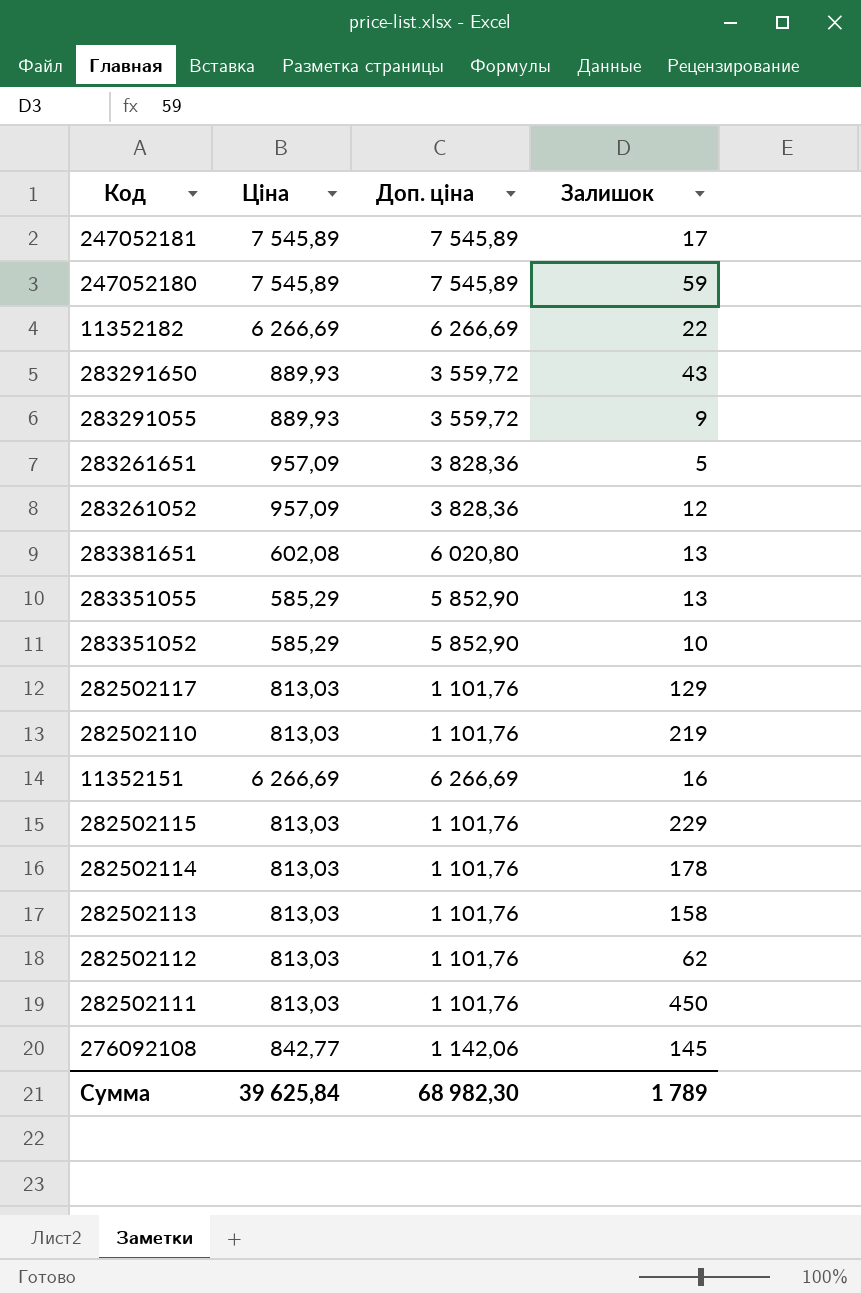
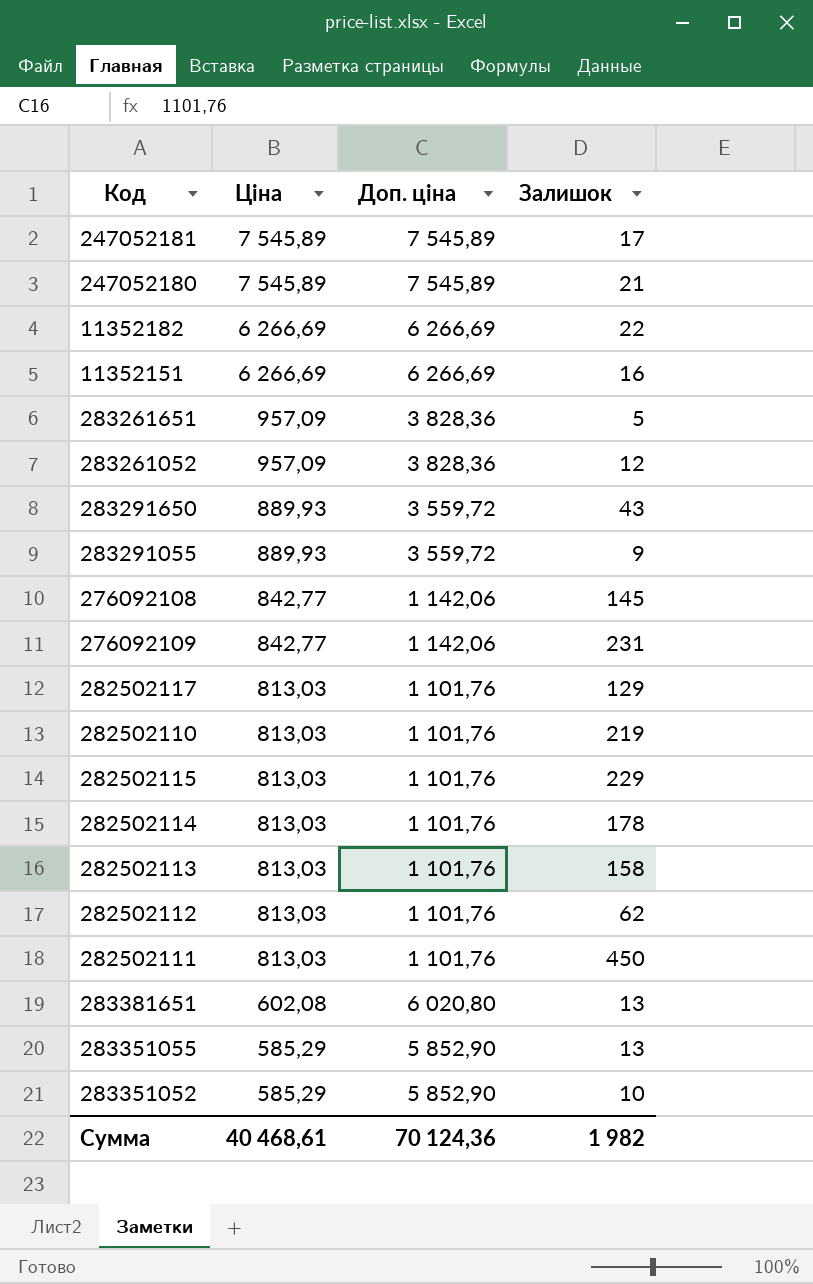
row order: none -> Ціна descending
247052180 | Залишок: 59 -> 21
row 276092109: none -> 842,77 | 1 142,06 | 231
Сумма | Ціна: 39 625,84 -> 40 468,61
Сумма | Доп. ціна: 68 982,30 -> 70 124,36
Сумма | Залишок: 1 789 -> 1 982

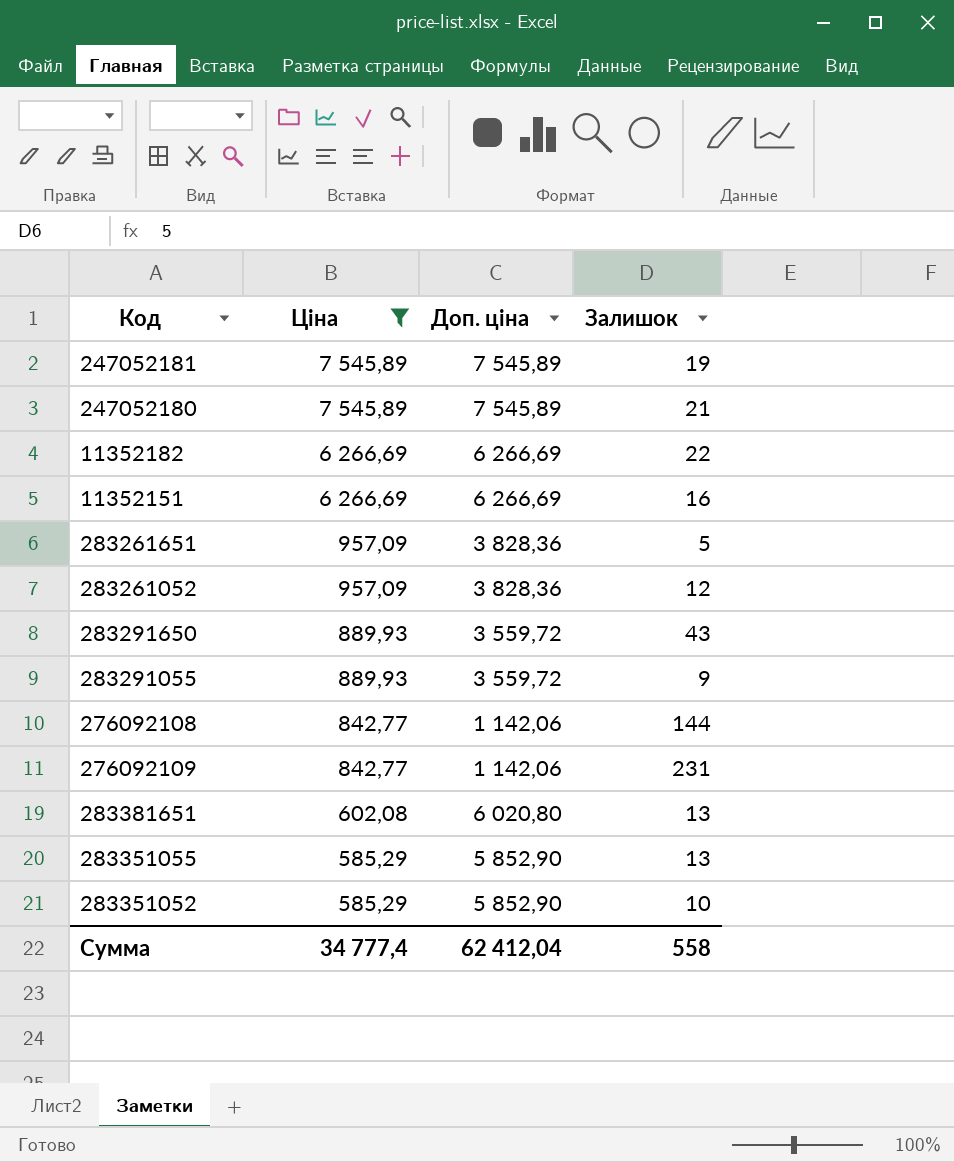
filter: none -> Ціна != 813,03
247052181 | Залишок: 17 -> 19
276092108 | Залишок: 145 -> 144
Сумма | Ціна: 40 468,61 -> 34 777,4
Сумма | Доп. ціна: 70 124,36 -> 62 412,04
Сумма | Залишок: 1 982 -> 558

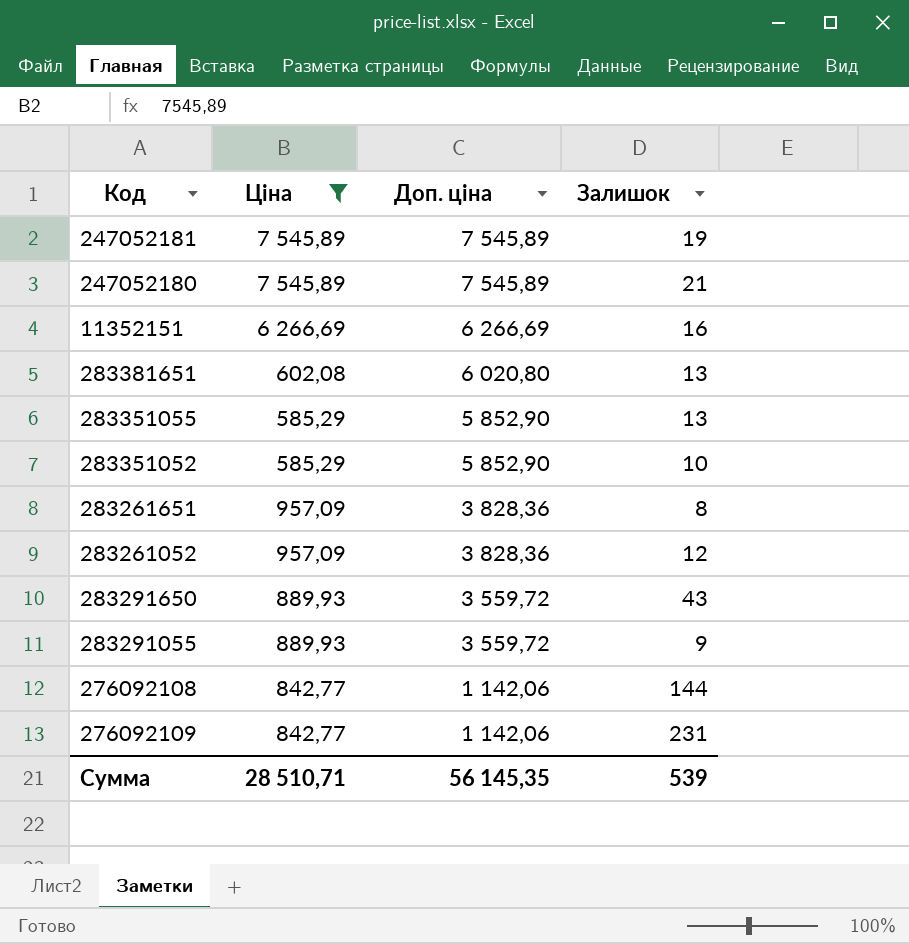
row order: Ціна descending -> Доп. ціна descending
row 11352182: 6 266,69 | 6 266,69 | 22 -> none
283261651 | Залишок: 5 -> 8
Сумма | Ціна: 34 777,4 -> 28 510,71
Сумма | Доп. ціна: 62 412,04 -> 56 145,35
Сумма | Залишок: 558 -> 539

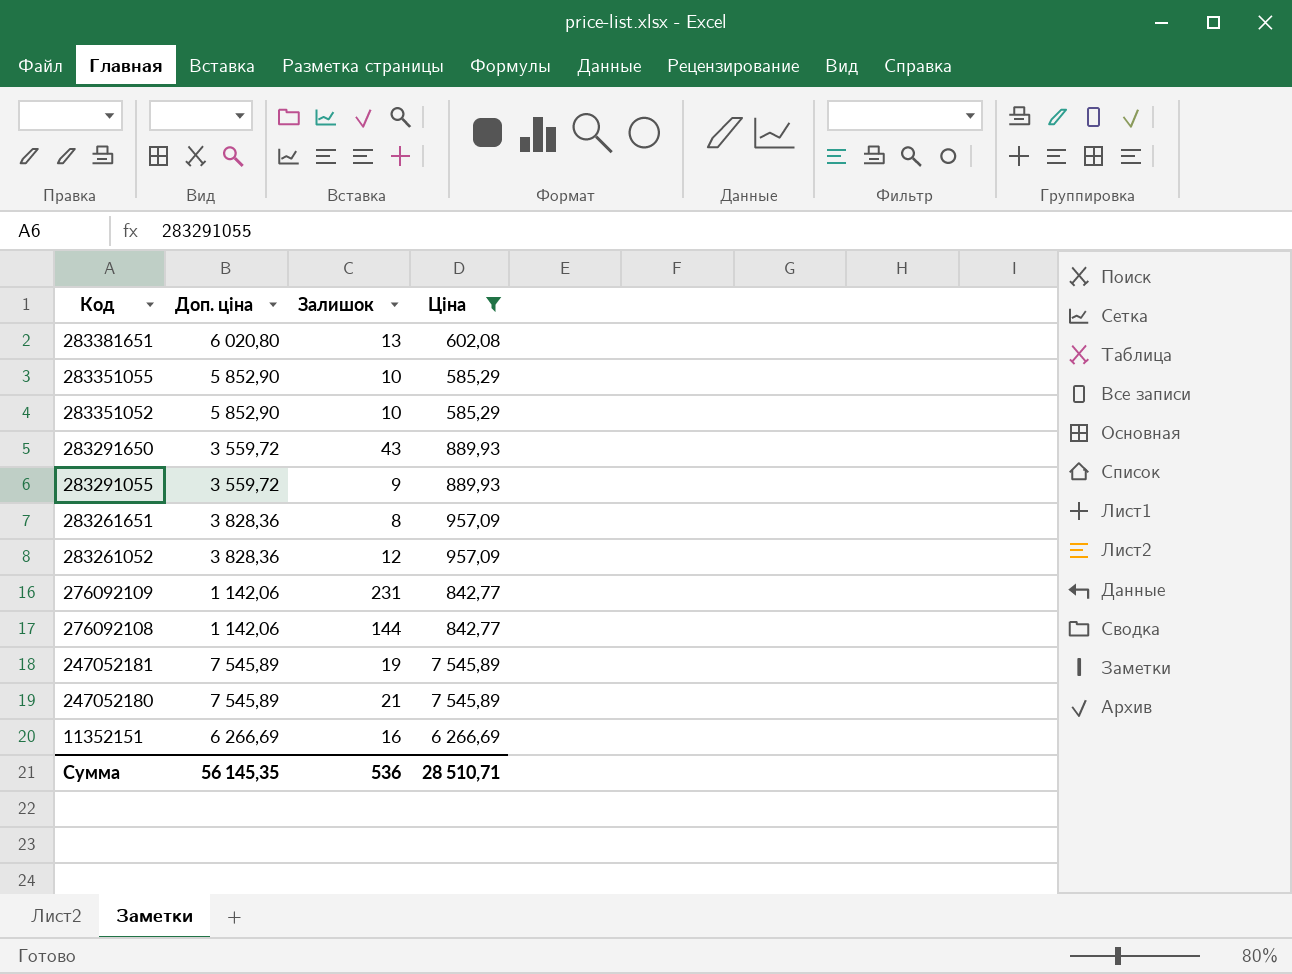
row order: Доп. ціна descending -> Код descending
column Ціна | position: 2 -> 4
283351055 | Залишок: 13 -> 10
Сумма | Залишок: 539 -> 536

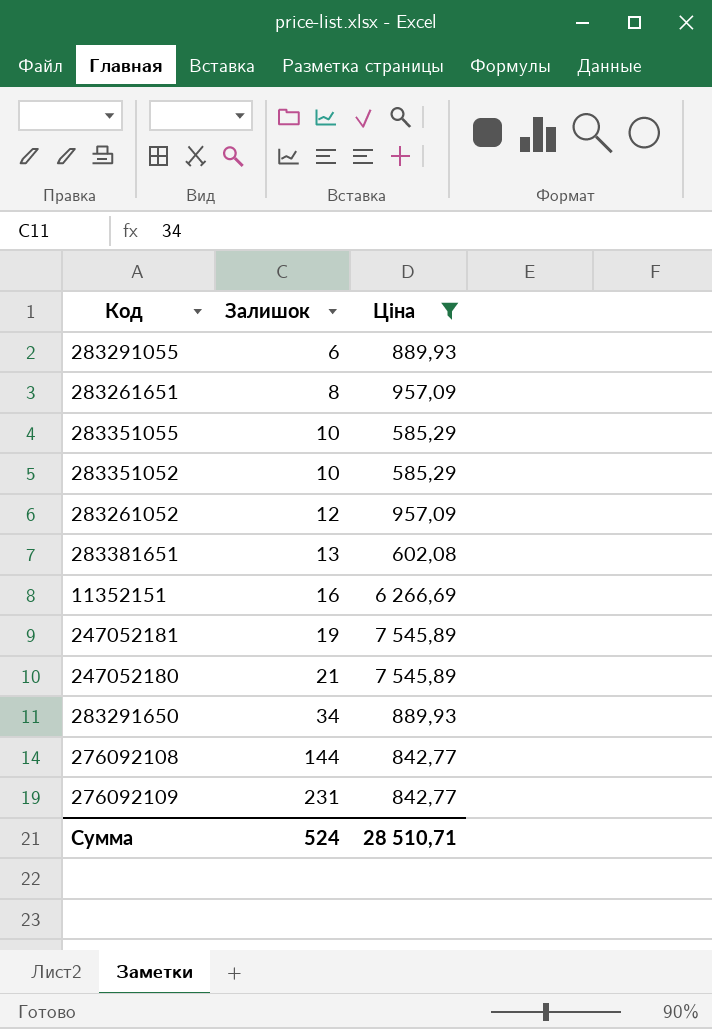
row order: Код descending -> Залишок ascending
column Доп. ціна | position: 2 -> none
283291055 | Залишок: 9 -> 6
283291650 | Залишок: 43 -> 34
Сумма | Залишок: 536 -> 524

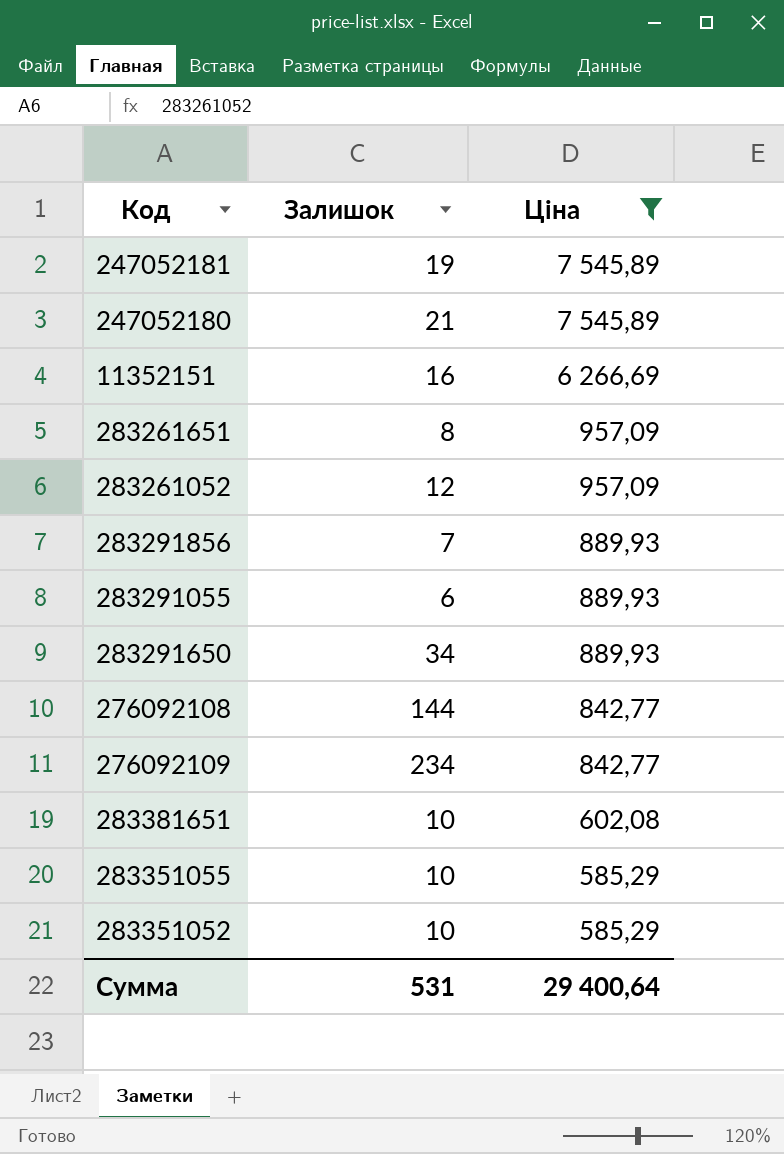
row order: Залишок ascending -> Ціна descending
row 283291856: none -> 7 | 889,93
276092109 | Залишок: 231 -> 234
283381651 | Залишок: 13 -> 10
Сумма | Залишок: 524 -> 531
Сумма | Ціна: 28 510,71 -> 29 400,64

